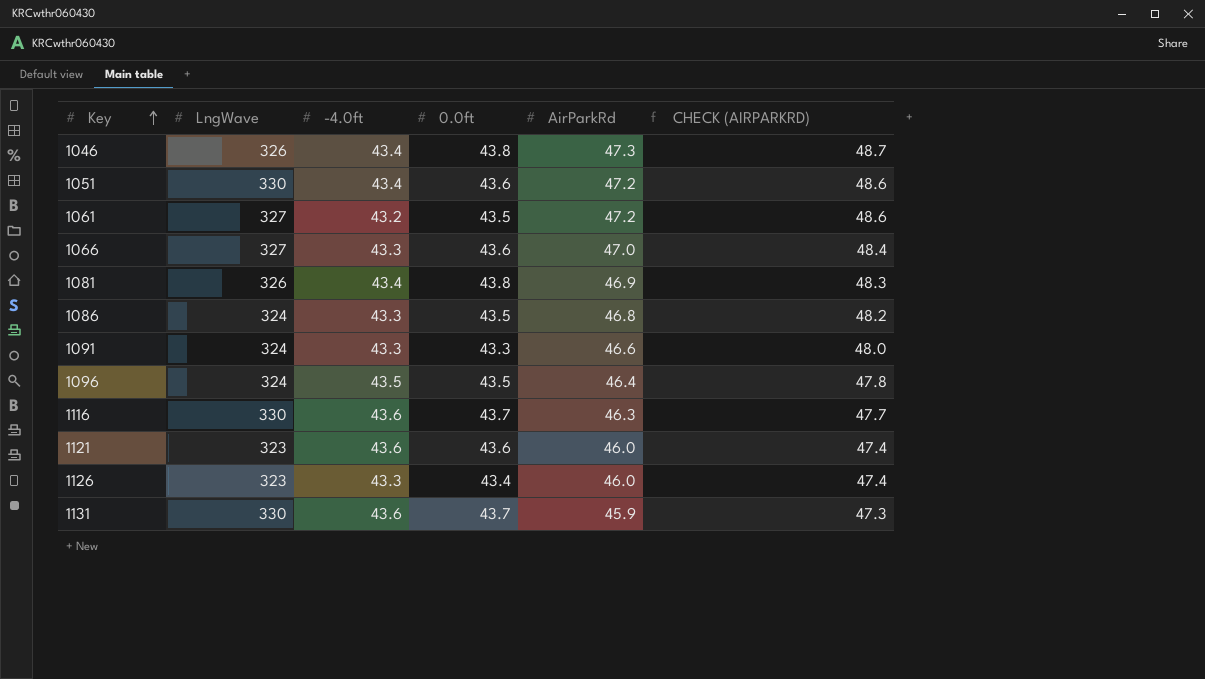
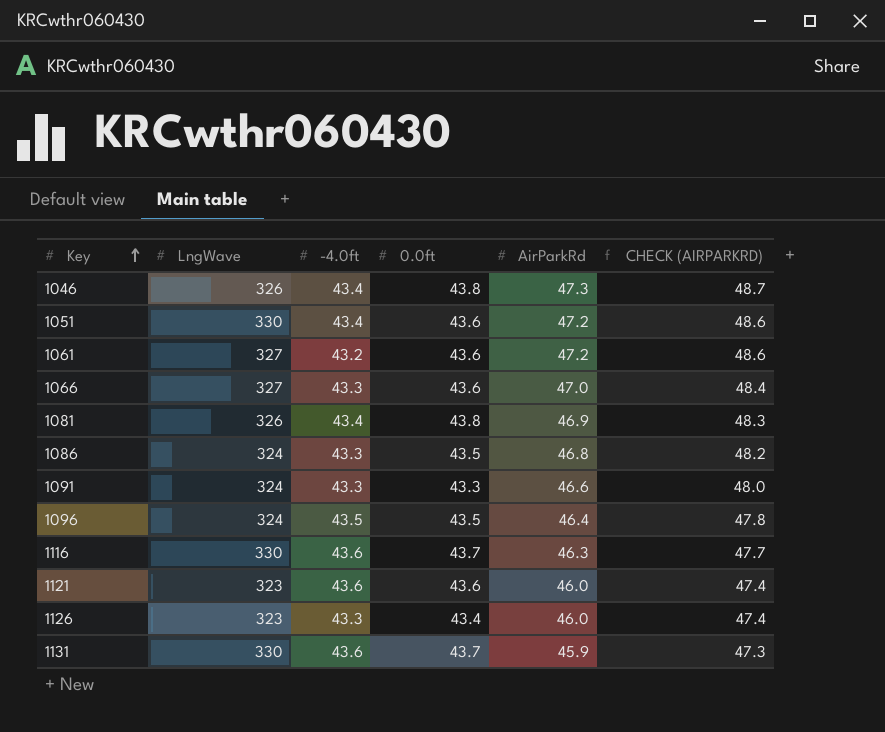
1061 | 0.0ft: 43.5 -> 43.6

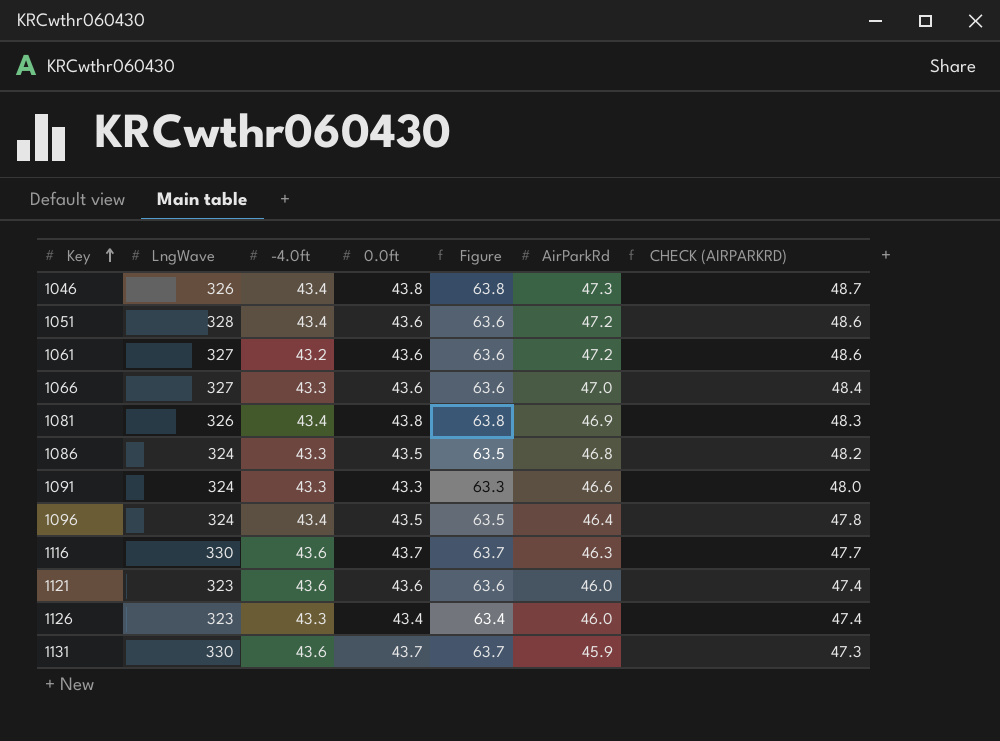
column Figure | formula: none -> [0.0ft] + 20
1051 | LngWave: 330 -> 328
1096 | -4.0ft: 43.5 -> 43.4

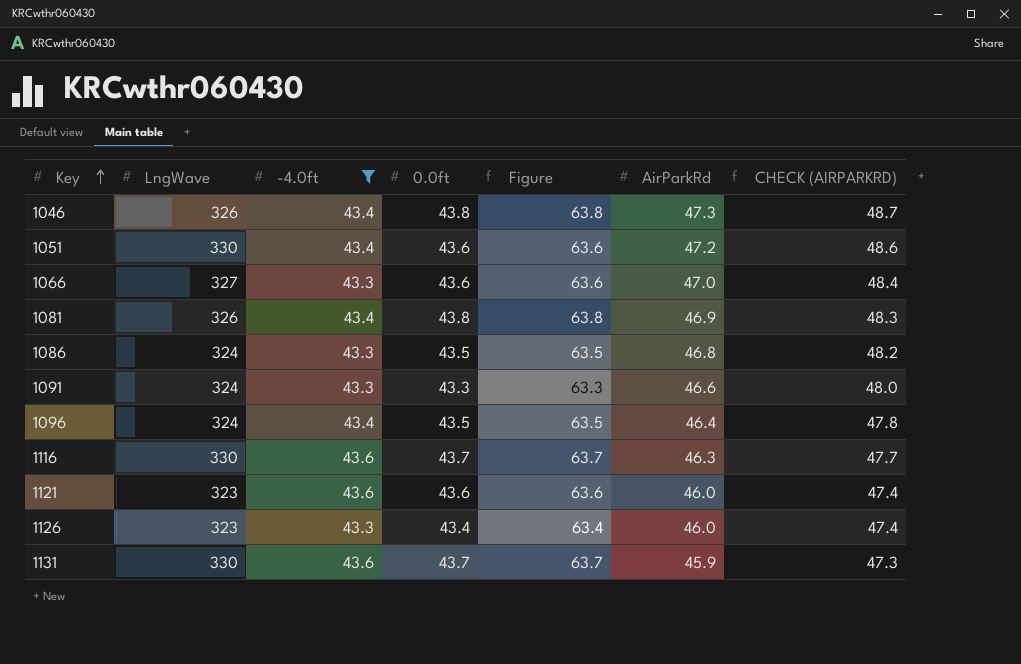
filter: none -> -4.0ft != 43.2
1051 | LngWave: 328 -> 330

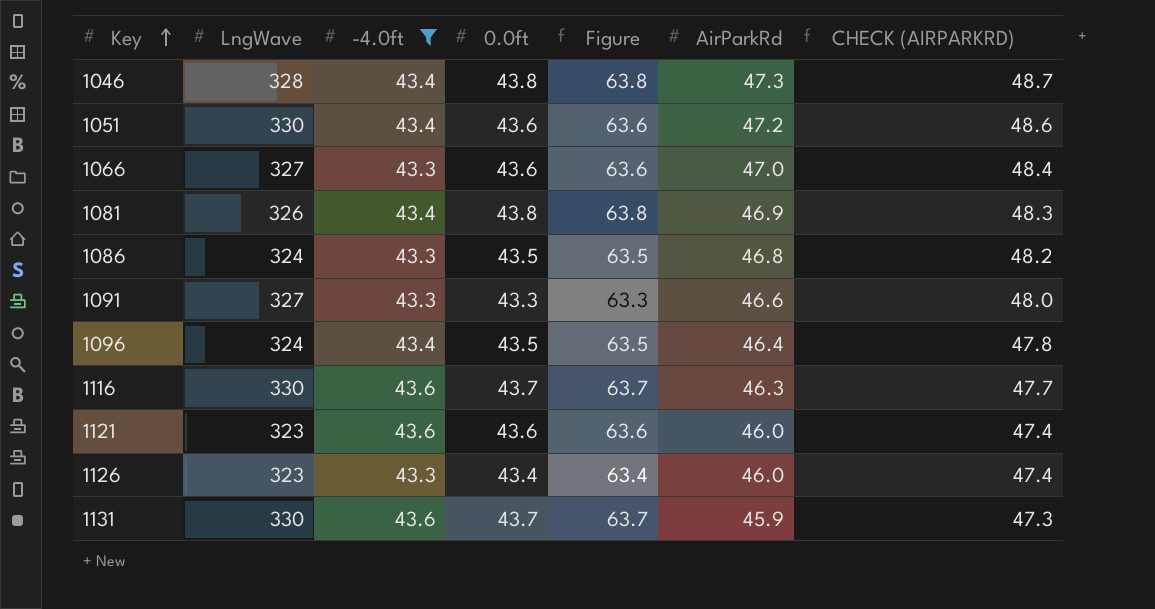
1046 | LngWave: 326 -> 328
1091 | LngWave: 324 -> 327

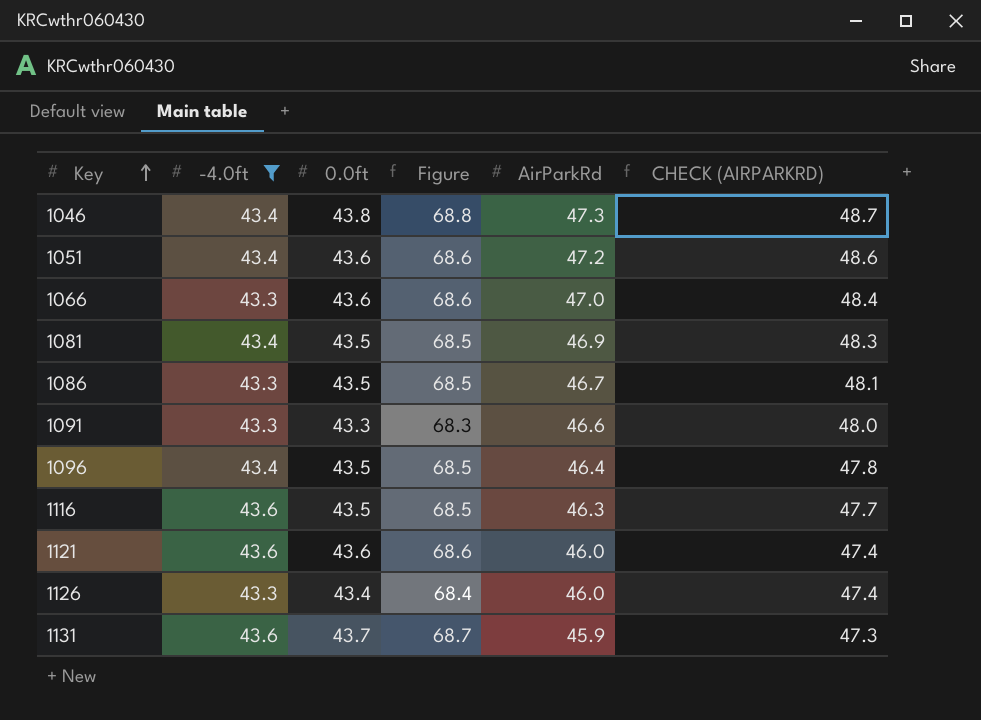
column LngWave | position: 2 -> none
column Figure | formula: [0.0ft] + 20 -> [0.0ft] + 25
1081 | 0.0ft: 43.8 -> 43.5
1086 | AirParkRd: 46.8 -> 46.7
1086 | CHECK (AIRPARKRD): 48.2 -> 48.1
1116 | 0.0ft: 43.7 -> 43.5

